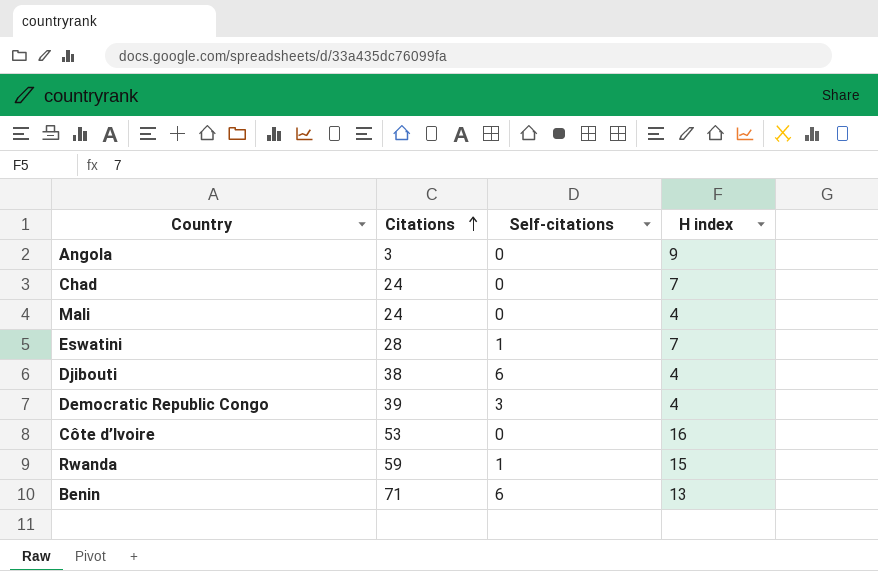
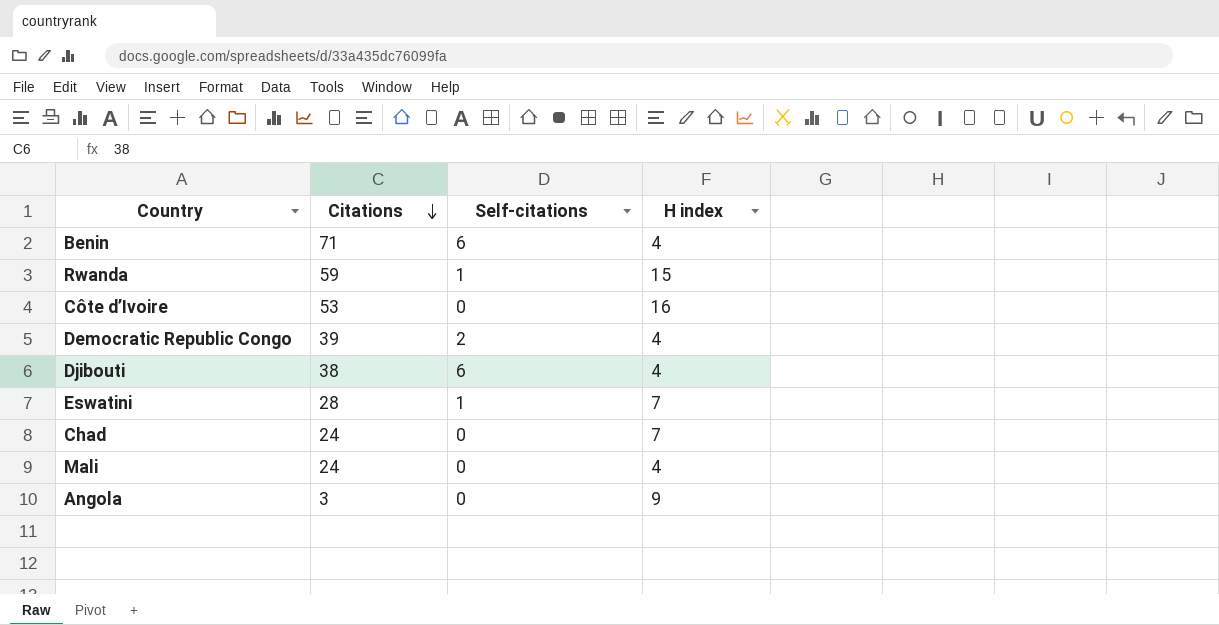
row order: Citations ascending -> Citations descending
Benin | H index: 13 -> 4
Democratic Republic Congo | Self-citations: 3 -> 2

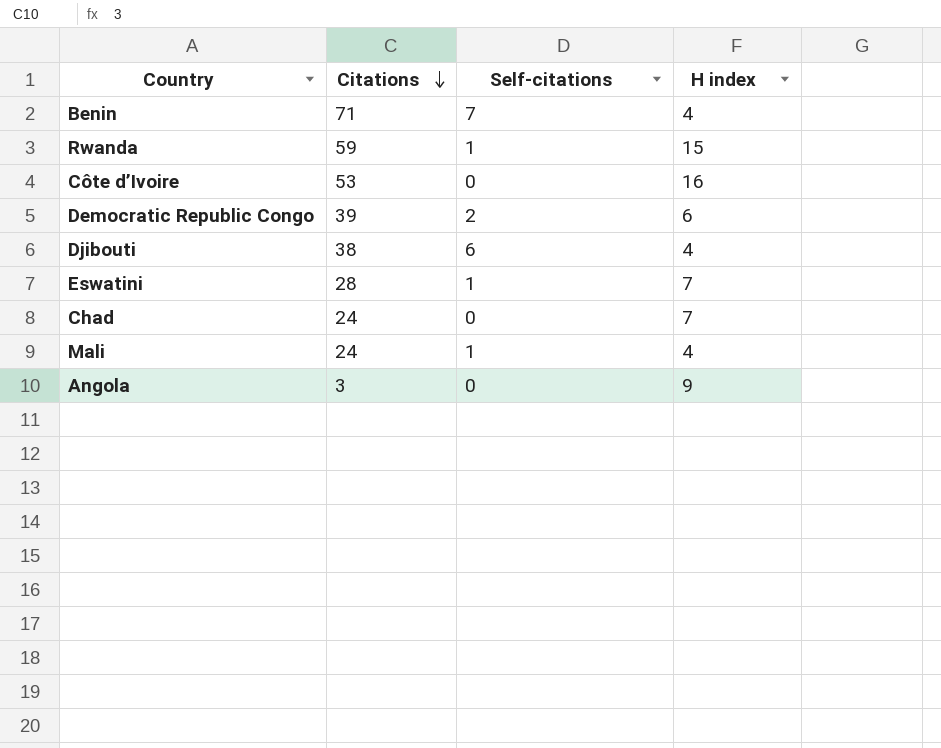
Benin | Self-citations: 6 -> 7
Democratic Republic Congo | H index: 4 -> 6
Mali | Self-citations: 0 -> 1

